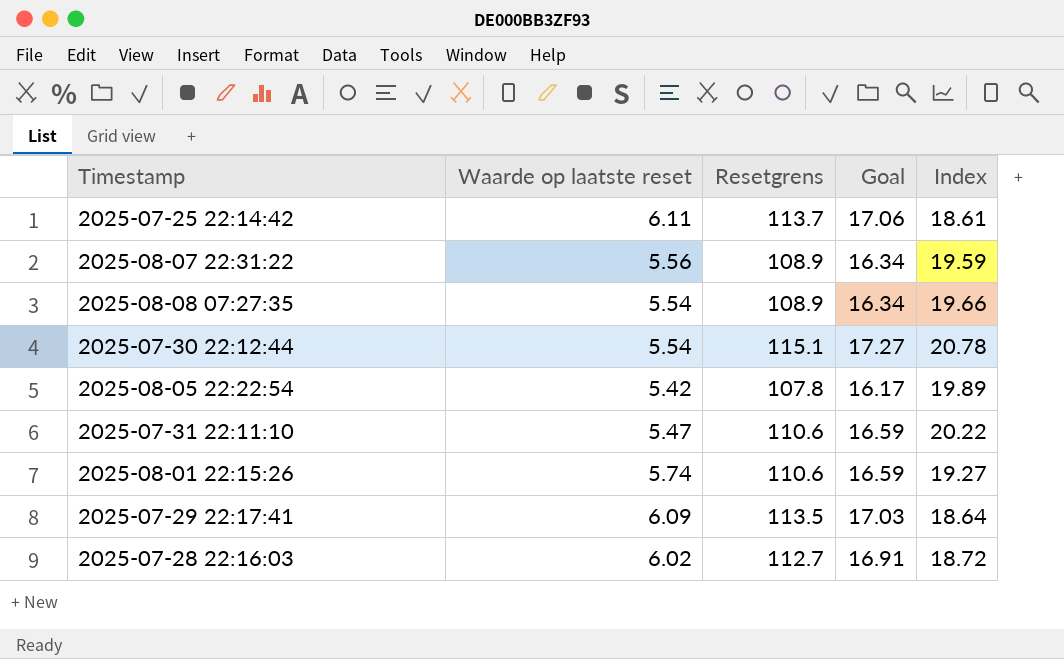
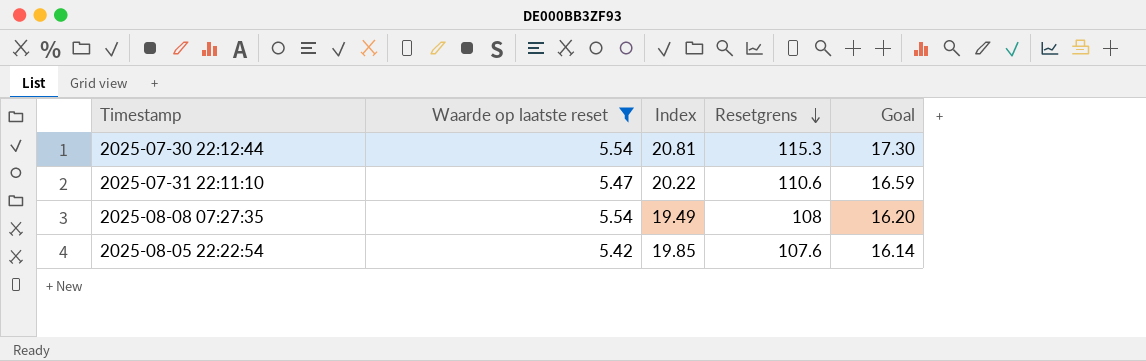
filter: none -> Waarde op laatste reset <= 5.54
row order: none -> Resetgrens descending
column Index | position: 5 -> 3
2025-07-30 22:12:44 | Index: 20.78 -> 20.81
2025-07-30 22:12:44 | Resetgrens: 115.1 -> 115.3
2025-07-30 22:12:44 | Goal: 17.27 -> 17.30
2025-08-08 07:27:35 | Index: 19.66 -> 19.49
2025-08-08 07:27:35 | Resetgrens: 108.9 -> 108
2025-08-08 07:27:35 | Goal: 16.34 -> 16.20
2025-08-05 22:22:54 | Index: 19.89 -> 19.85
2025-08-05 22:22:54 | Resetgrens: 107.8 -> 107.6
2025-08-05 22:22:54 | Goal: 16.17 -> 16.14

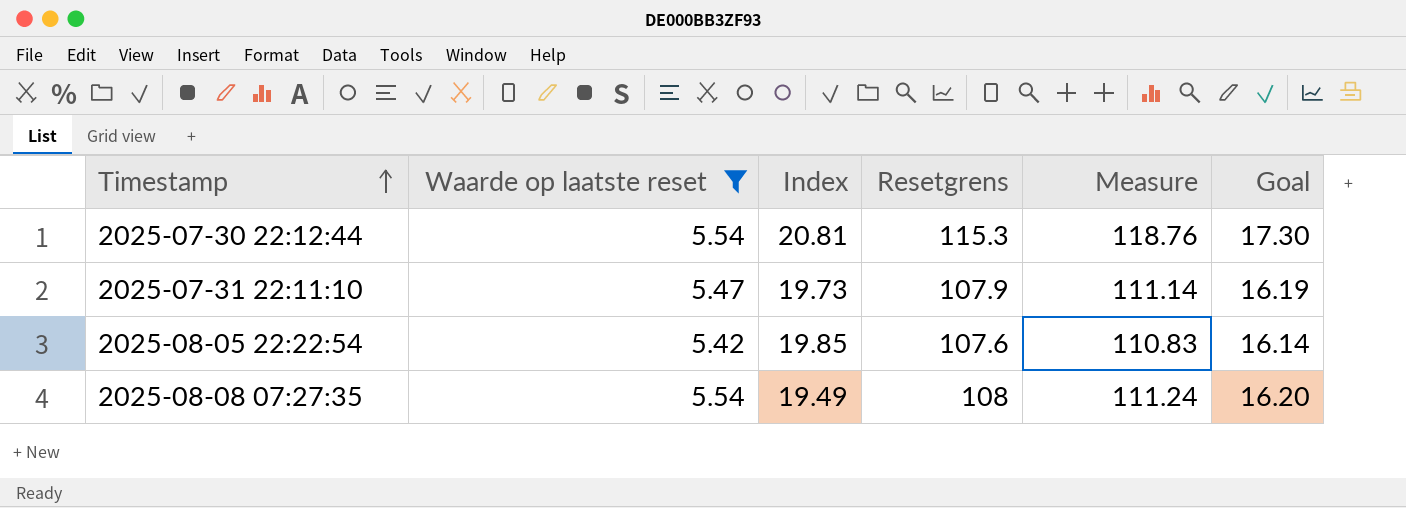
row order: Resetgrens descending -> Timestamp ascending
column Measure | formula: none -> [Resetgrens] * 1.03
2025-07-31 22:11:10 | Index: 20.22 -> 19.73
2025-07-31 22:11:10 | Resetgrens: 110.6 -> 107.9
2025-07-31 22:11:10 | Goal: 16.59 -> 16.19

